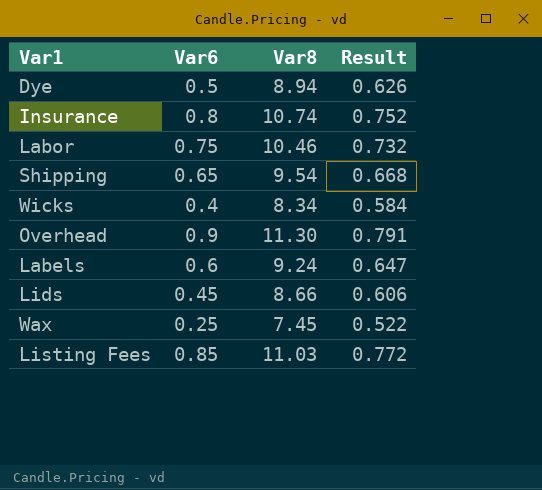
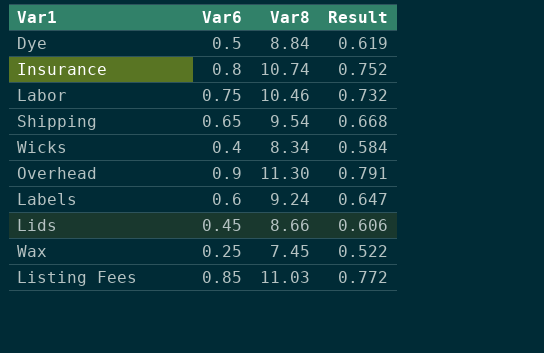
Dye | Var8: 8.94 -> 8.84
Dye | Result: 0.626 -> 0.619

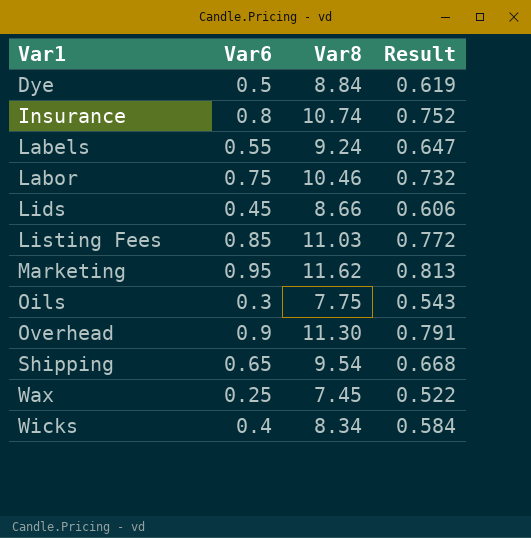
row order: none -> Var1 ascending
Labels | Var6: 0.6 -> 0.55
row Marketing: none -> 0.95 | 11.62 | 0.813
row Oils: none -> 0.3 | 7.75 | 0.543

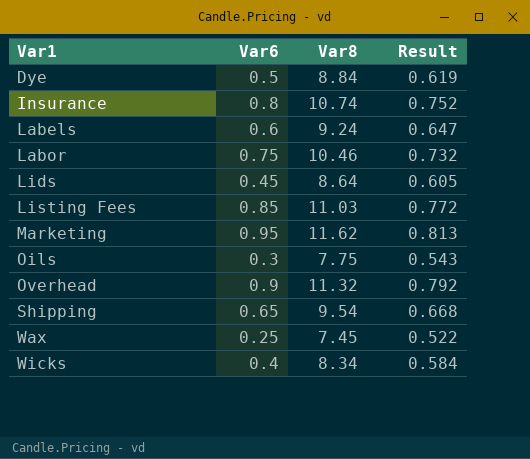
Labels | Var6: 0.55 -> 0.6
Lids | Var8: 8.66 -> 8.64
Lids | Result: 0.606 -> 0.605
Overhead | Var8: 11.30 -> 11.32
Overhead | Result: 0.791 -> 0.792

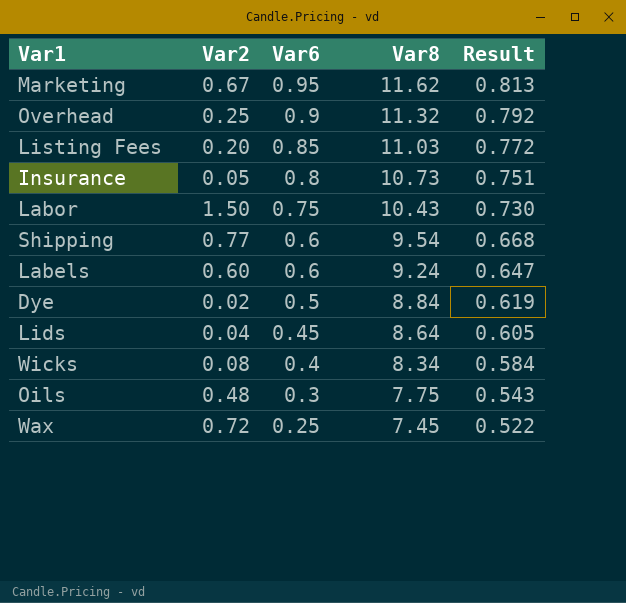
row order: Var1 ascending -> Var6 descending
column Var2 | position: none -> 2
Insurance | Var8: 10.74 -> 10.73
Insurance | Result: 0.752 -> 0.751
Labor | Var8: 10.46 -> 10.43
Labor | Result: 0.732 -> 0.730
Shipping | Var6: 0.65 -> 0.6

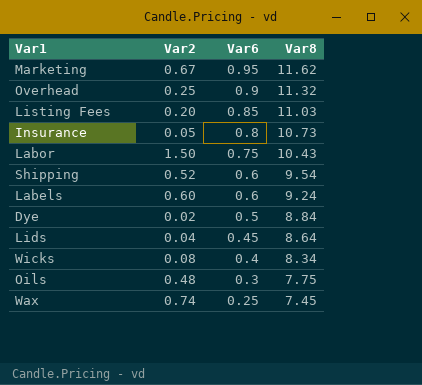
column Result | formula: [Var8] * 0.07 -> none
Shipping | Var2: 0.77 -> 0.52
Wax | Var2: 0.72 -> 0.74

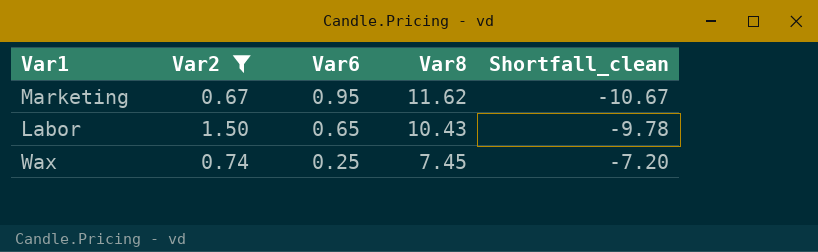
filter: none -> Var2 >= 0.67
column Shortfall_clean | formula: none -> [Var6] - [Var8]
Labor | Var6: 0.75 -> 0.65

